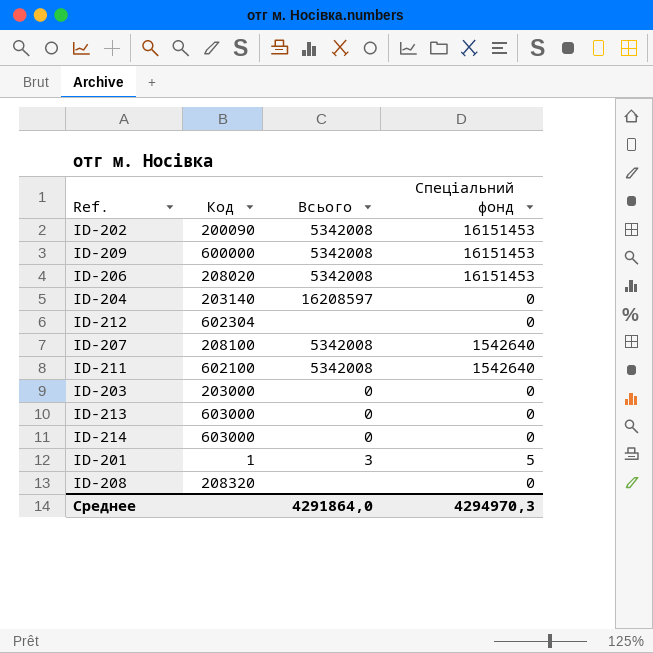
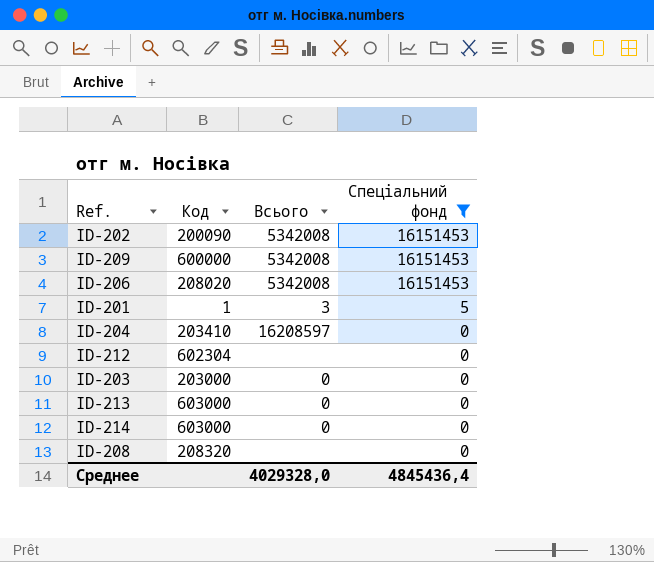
filter: none -> Спеціальний фонд != 1542640
row order: none -> Спеціальний фонд descending
ID-204 | Код: 203140 -> 203410
Среднее | Всього: 4291864,0 -> 4029328,0
Среднее | Спеціальний фонд: 4294970,3 -> 4845436,4

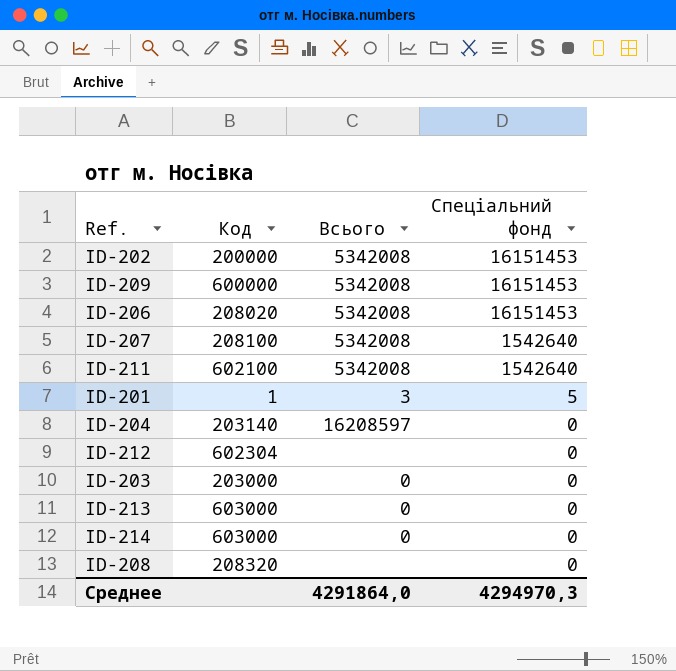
filter: Спеціальний фонд != 1542640 -> none
ID-202 | Код: 200090 -> 200000
ID-204 | Код: 203410 -> 203140
Среднее | Всього: 4029328,0 -> 4291864,0
Среднее | Спеціальний фонд: 4845436,4 -> 4294970,3

